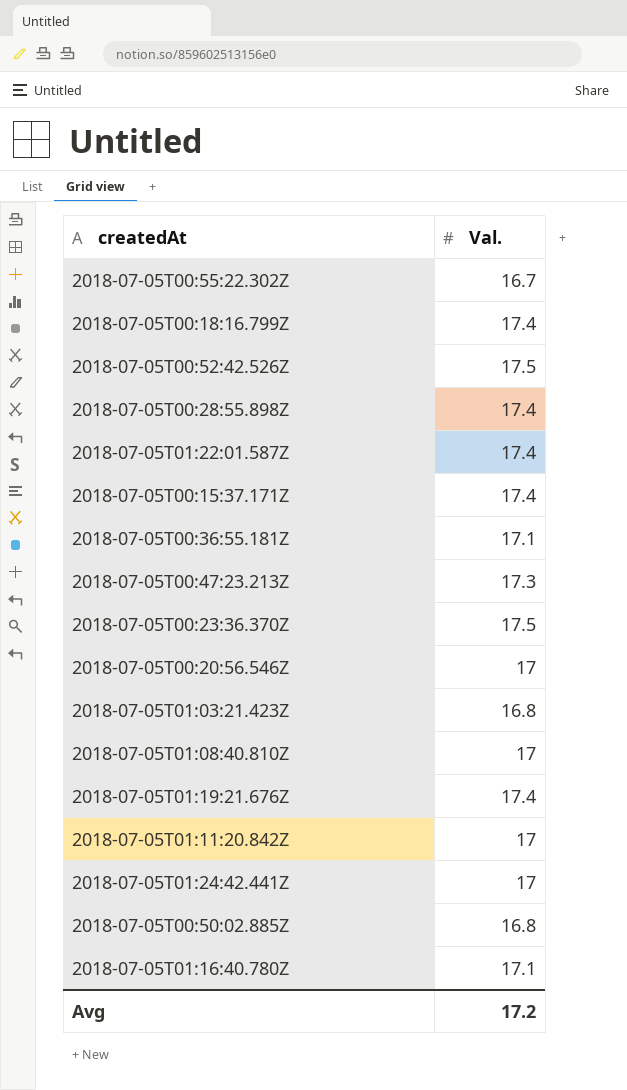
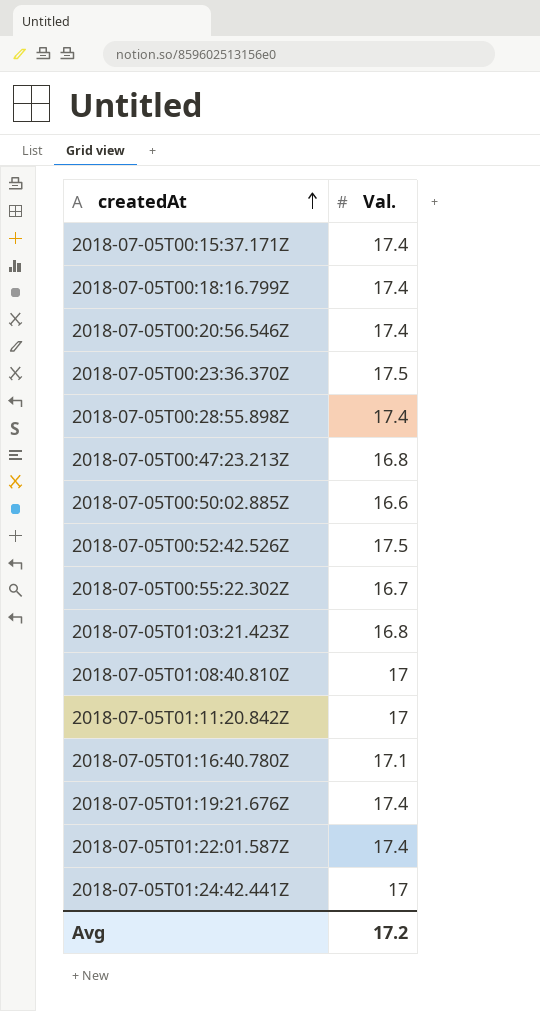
row order: none -> createdAt ascending
row 2018-07-05T00:36:55.181Z: 17.1 -> none
2018-07-05T00:20:56.546Z | Val.: 17 -> 17.4
2018-07-05T00:47:23.213Z | Val.: 17.3 -> 16.8
2018-07-05T00:50:02.885Z | Val.: 16.8 -> 16.6

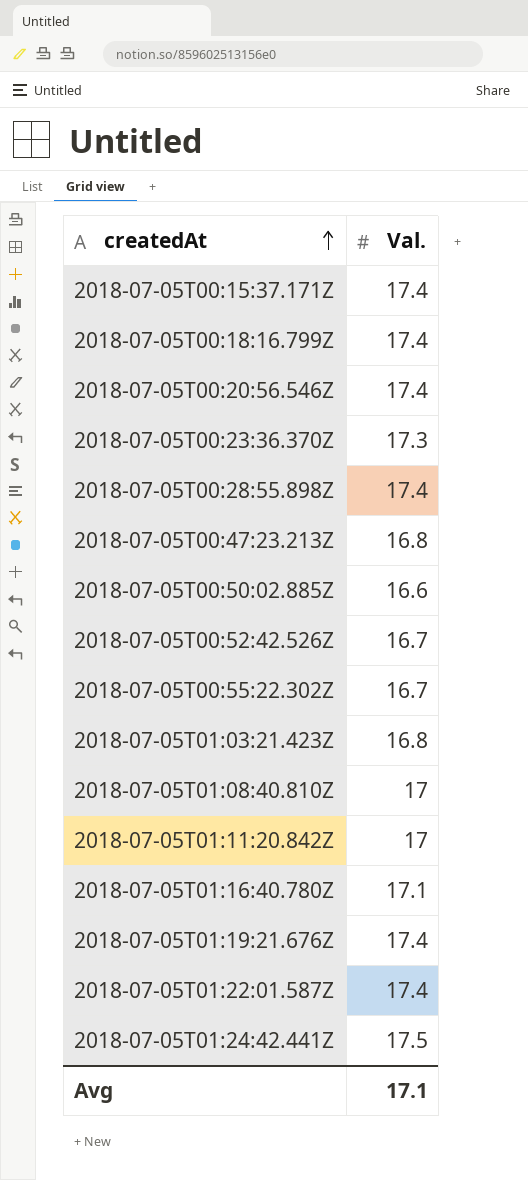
2018-07-05T00:23:36.370Z | Val.: 17.5 -> 17.3
2018-07-05T00:52:42.526Z | Val.: 17.5 -> 16.7
2018-07-05T01:24:42.441Z | Val.: 17 -> 17.5
Avg | Val.: 17.2 -> 17.1

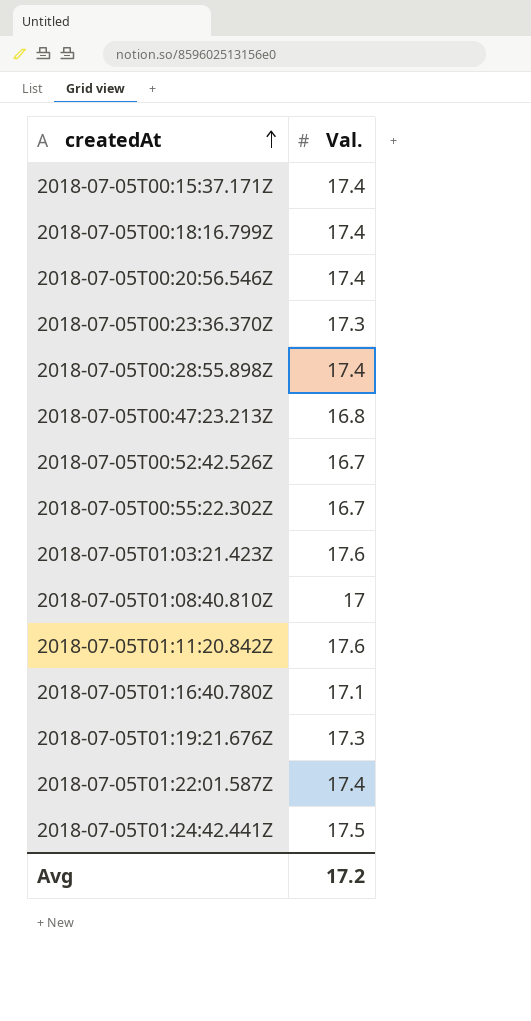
row 2018-07-05T00:50:02.885Z: 16.6 -> none
2018-07-05T01:03:21.423Z | Val.: 16.8 -> 17.6
2018-07-05T01:11:20.842Z | Val.: 17 -> 17.6
2018-07-05T01:19:21.676Z | Val.: 17.4 -> 17.3
Avg | Val.: 17.1 -> 17.2

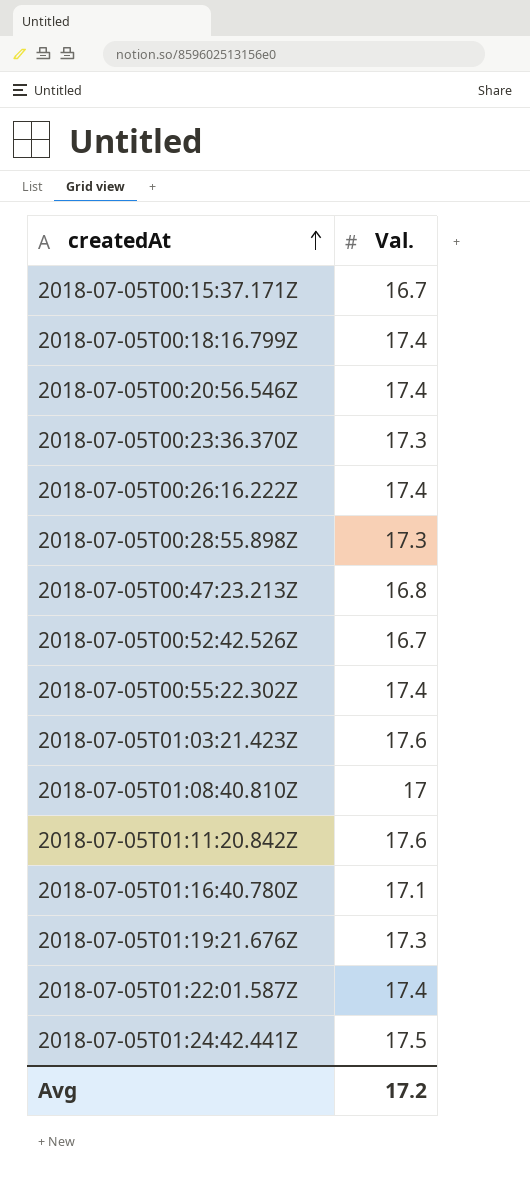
2018-07-05T00:15:37.171Z | Val.: 17.4 -> 16.7
row 2018-07-05T00:26:16.222Z: none -> 17.4
2018-07-05T00:28:55.898Z | Val.: 17.4 -> 17.3
2018-07-05T00:55:22.302Z | Val.: 16.7 -> 17.4

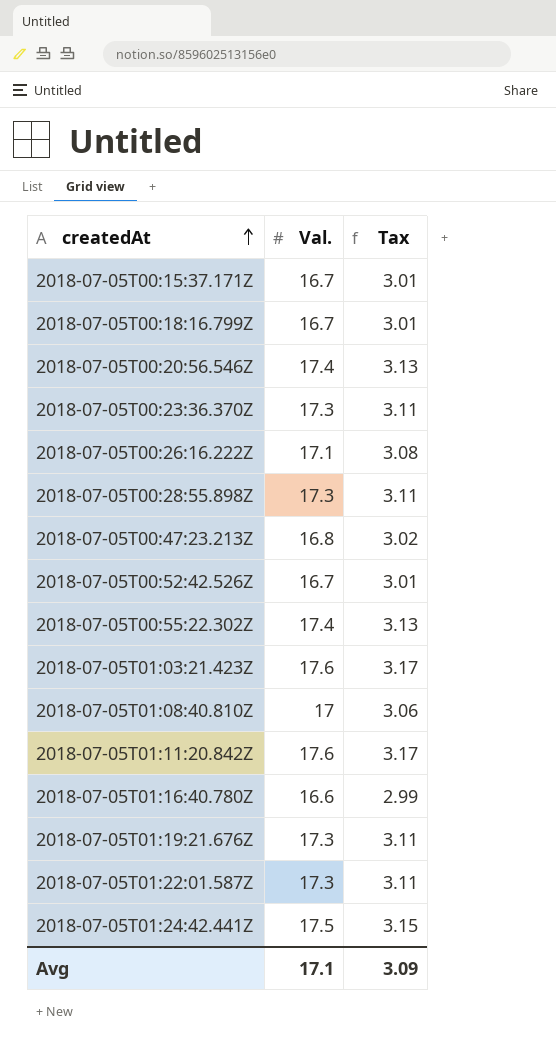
column Tax | formula: none -> [Val.] * 0.18
2018-07-05T00:18:16.799Z | Val.: 17.4 -> 16.7
2018-07-05T00:26:16.222Z | Val.: 17.4 -> 17.1
2018-07-05T01:16:40.780Z | Val.: 17.1 -> 16.6
2018-07-05T01:22:01.587Z | Val.: 17.4 -> 17.3
Avg | Val.: 17.2 -> 17.1

